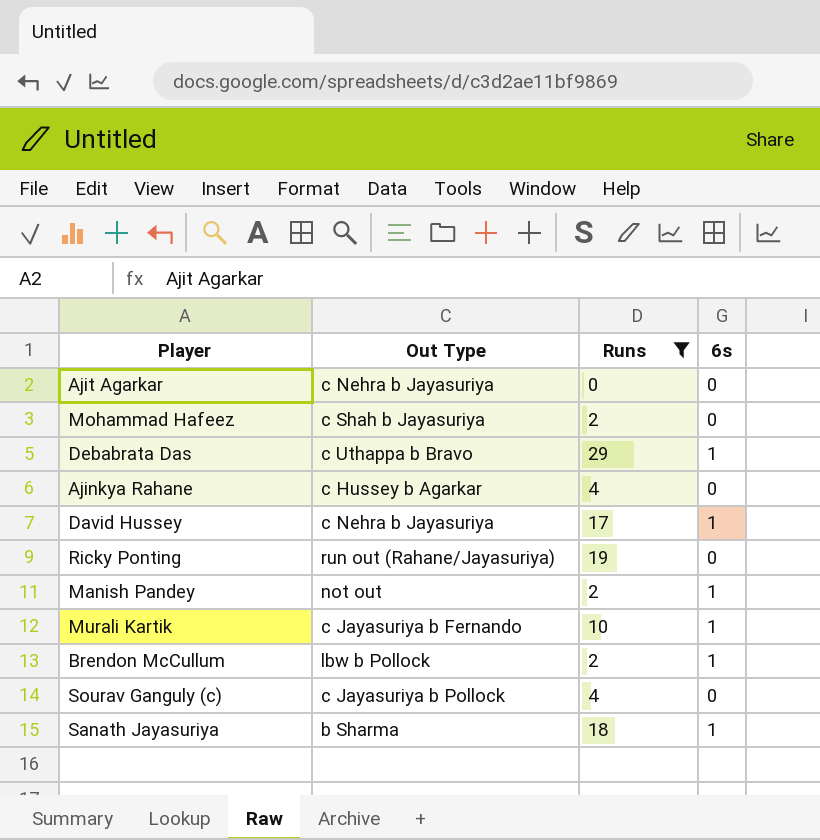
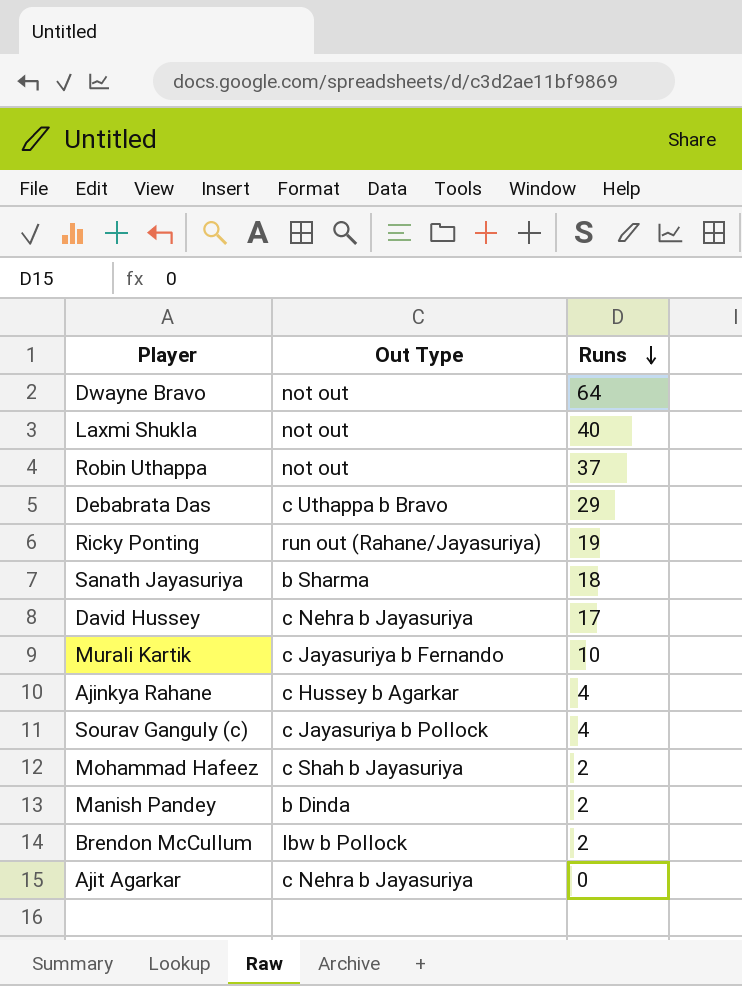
filter: Runs <= 29 -> none
row order: none -> Runs descending
column 6s | position: 4 -> none
Manish Pandey | Out Type: not out -> b Dinda

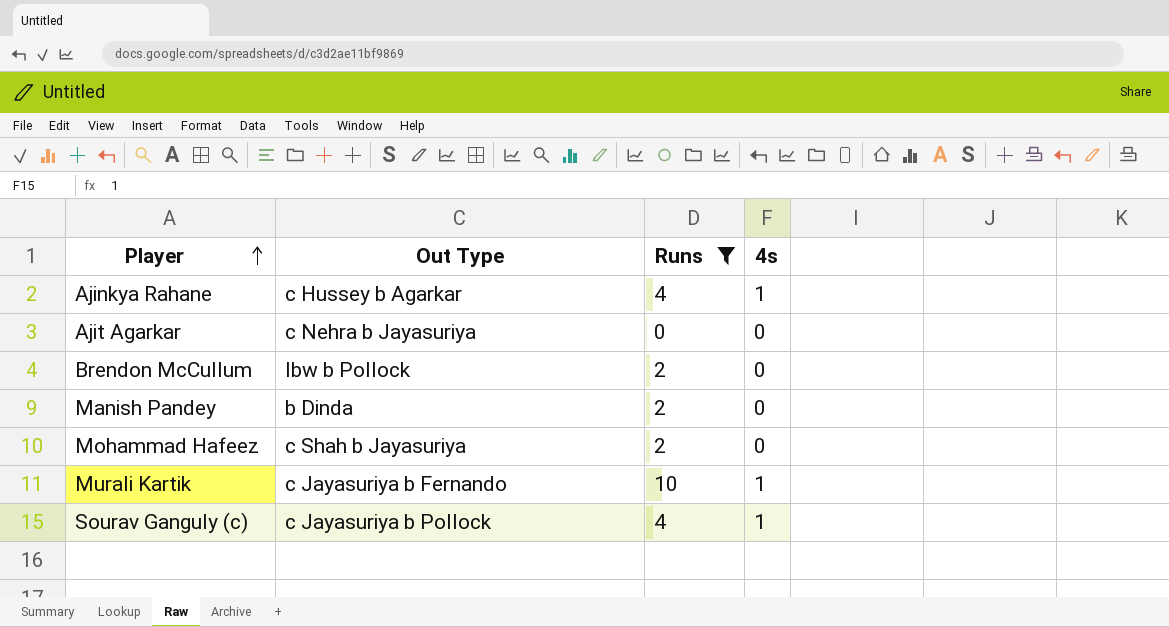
filter: none -> Runs <= 10
row order: Runs descending -> Player ascending
column 4s | position: none -> 4

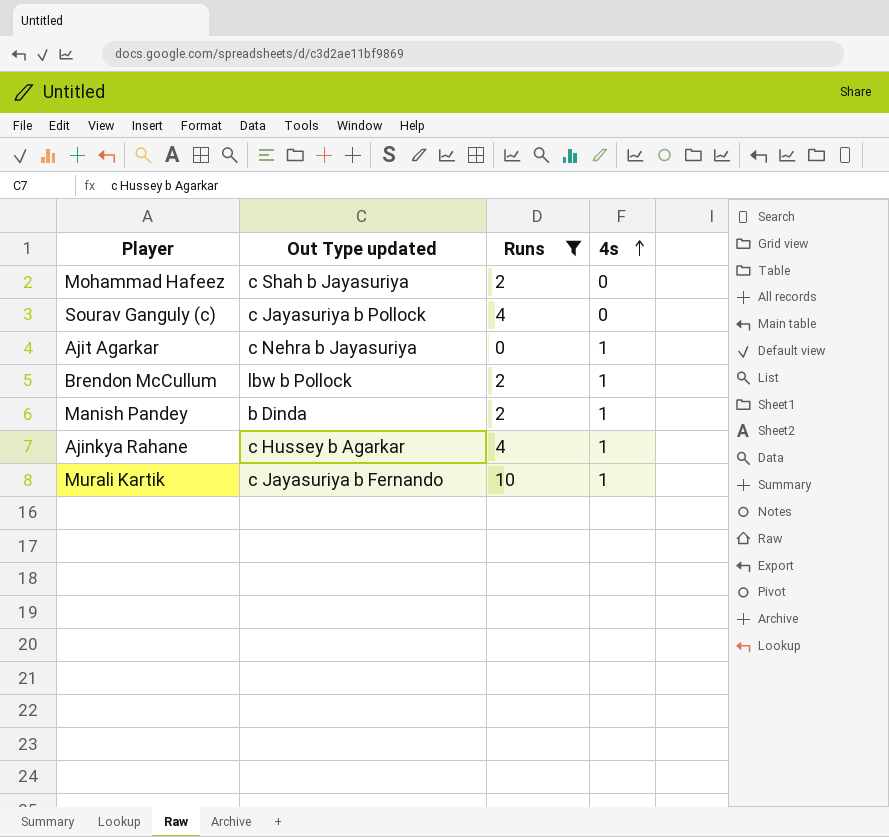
row order: Player ascending -> 4s ascending
column name: Out Type -> Out Type updated
Sourav Ganguly (c) | 4s: 1 -> 0
Ajit Agarkar | 4s: 0 -> 1
Brendon McCullum | 4s: 0 -> 1
Manish Pandey | 4s: 0 -> 1

